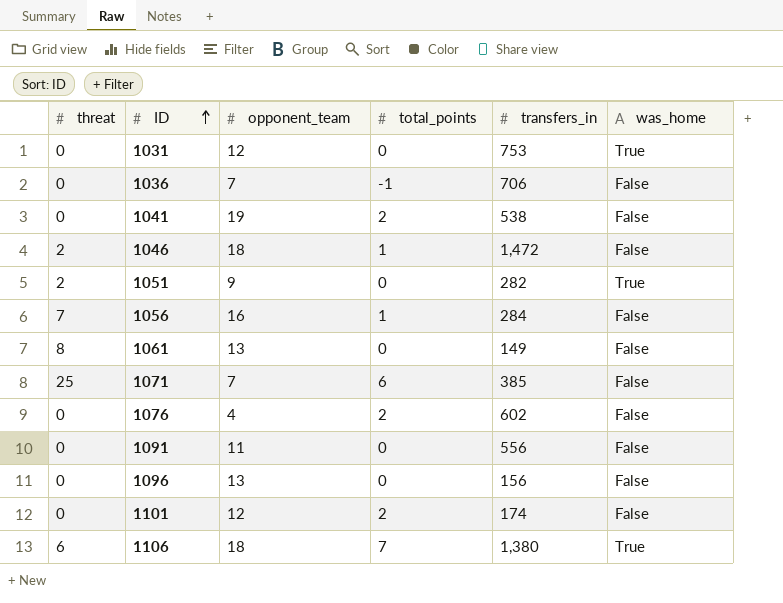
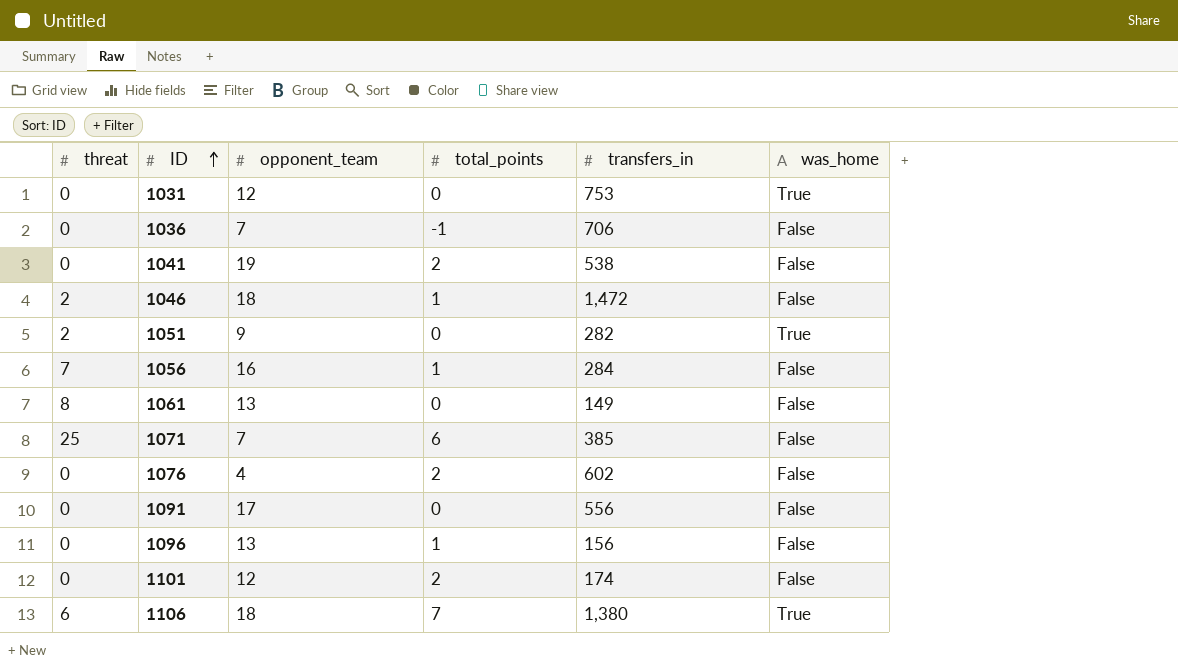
1091 | opponent_team: 11 -> 17
1096 | total_points: 0 -> 1

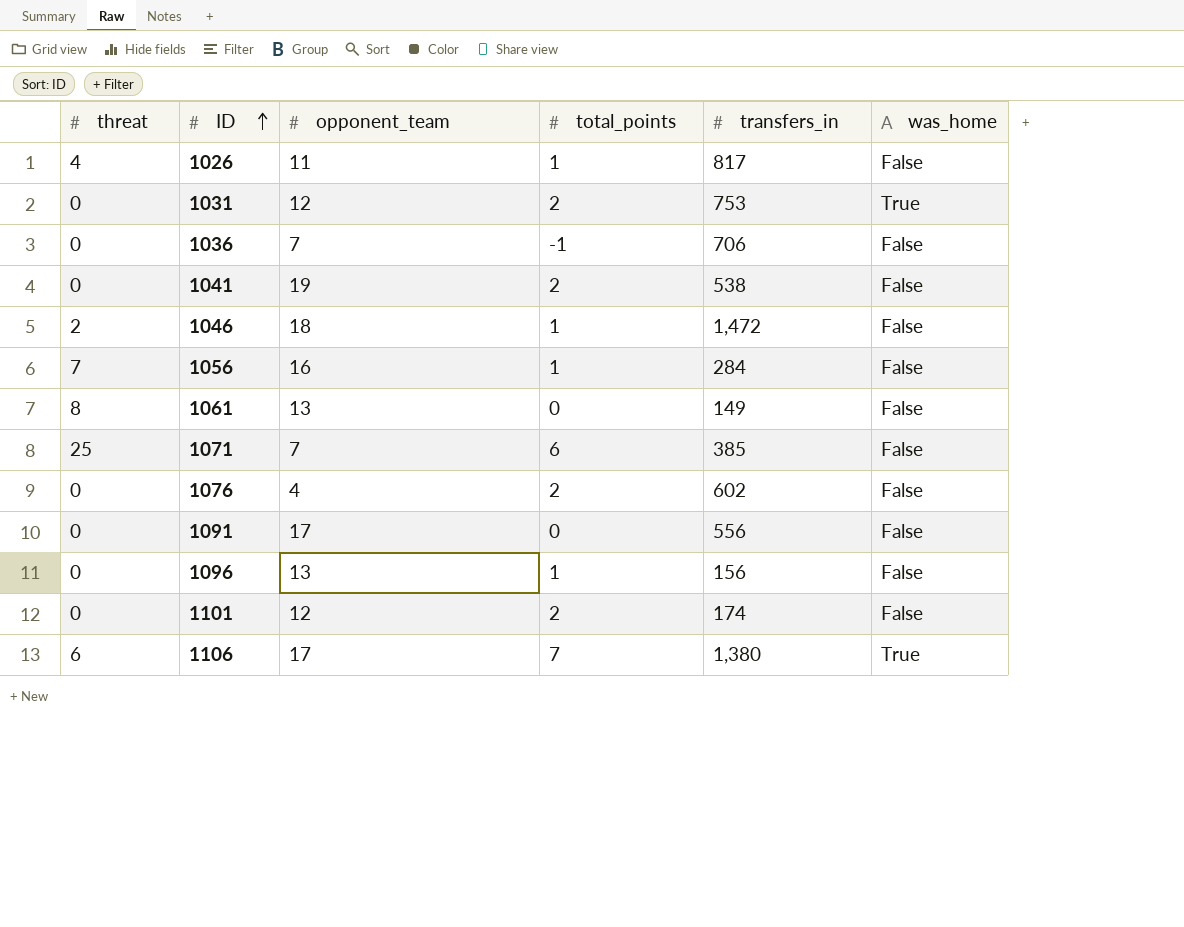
row 1051: 2 | 9 | 0 | 282 | True -> none
row 1026: none -> 4 | 11 | 1 | 817 | False
1031 | total_points: 0 -> 2
1106 | opponent_team: 18 -> 17

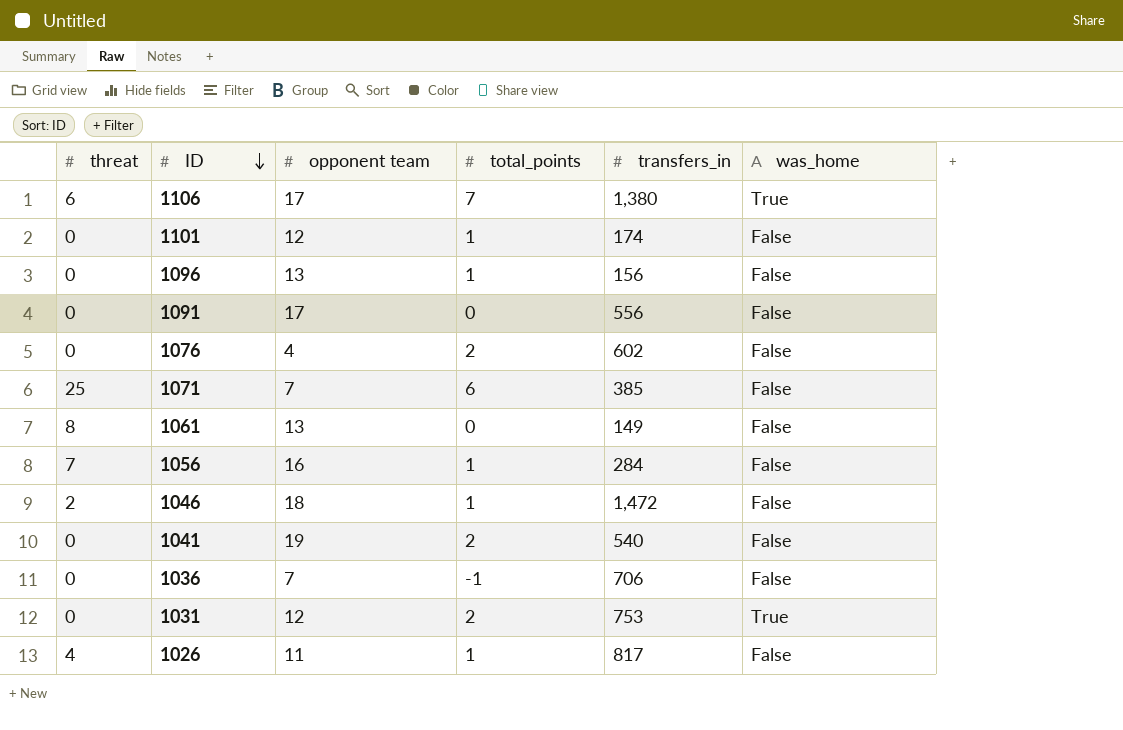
row order: ID ascending -> ID descending
column name: opponent_team -> opponent team
1101 | total_points: 2 -> 1
1041 | transfers_in: 538 -> 540

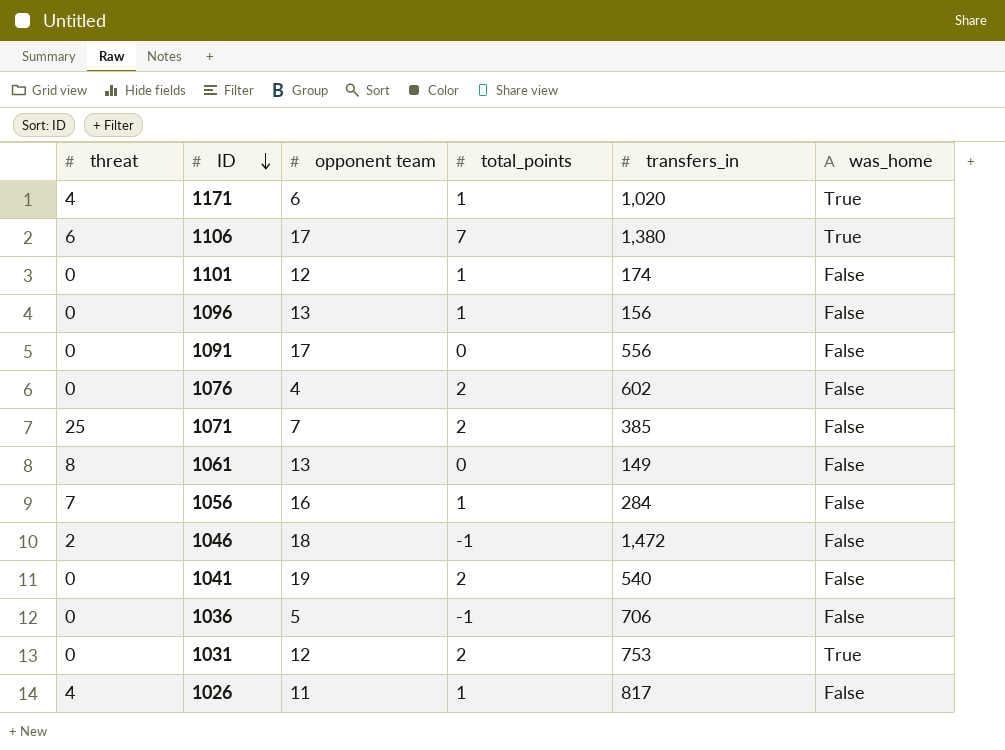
row 1171: none -> 4 | 6 | 1 | 1,020 | True
1071 | total_points: 6 -> 2
1046 | total_points: 1 -> -1
1036 | opponent team: 7 -> 5

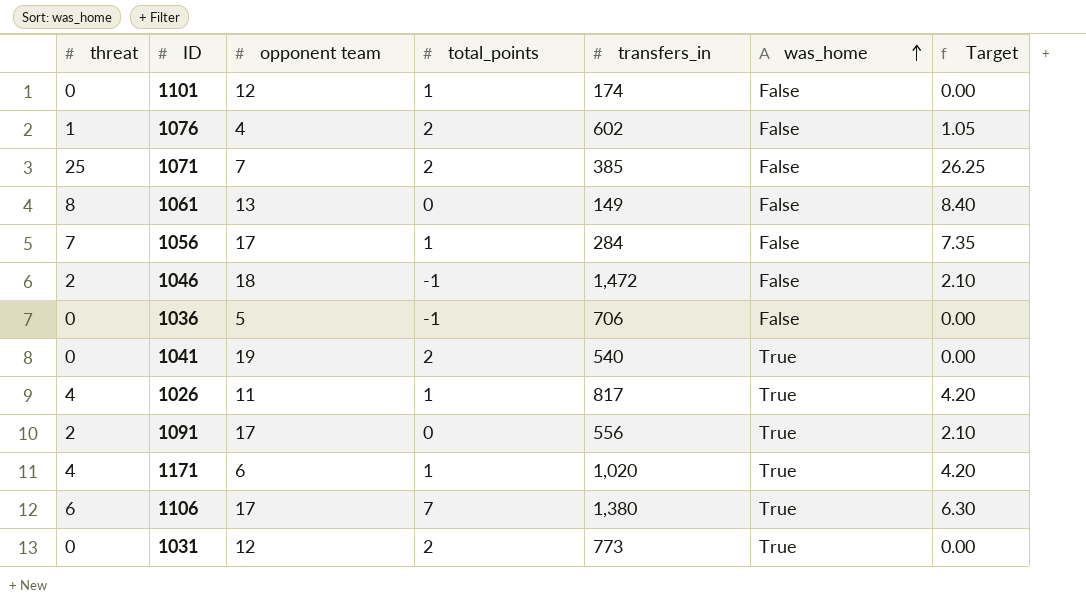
row order: ID descending -> was_home ascending
column Target | formula: none -> [threat] * 1.05
row 1096: 0 | 13 | 1 | 156 | False -> none
1076 | threat: 0 -> 1
1056 | opponent team: 16 -> 17
1041 | was_home: False -> True
1026 | was_home: False -> True
1091 | threat: 0 -> 2
1091 | was_home: False -> True
1031 | transfers_in: 753 -> 773

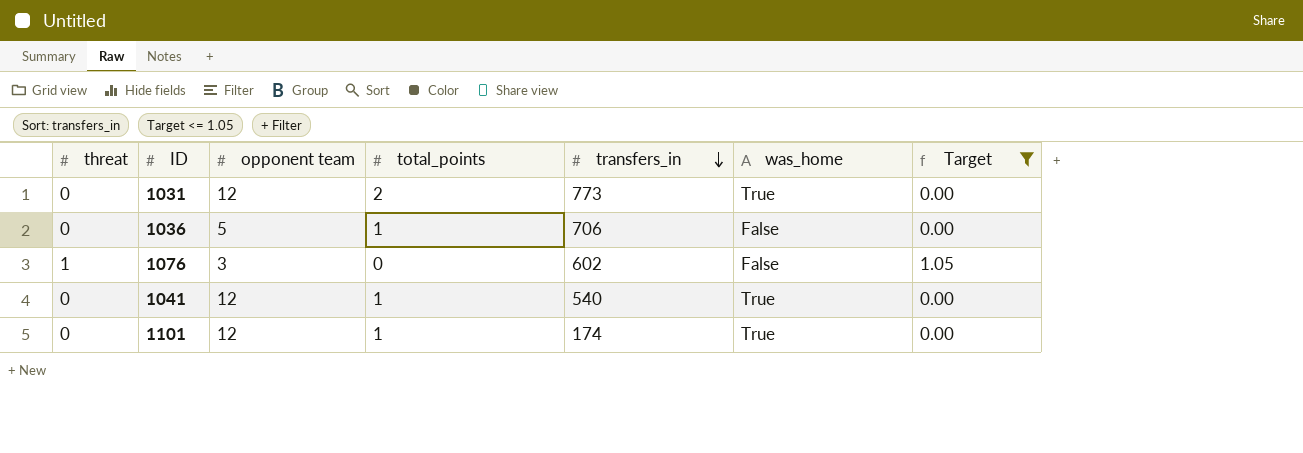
filter: none -> Target <= 1.05
row order: was_home ascending -> transfers_in descending
1036 | total_points: -1 -> 1
1076 | opponent team: 4 -> 3
1076 | total_points: 2 -> 0
1041 | opponent team: 19 -> 12
1041 | total_points: 2 -> 1
1101 | was_home: False -> True

